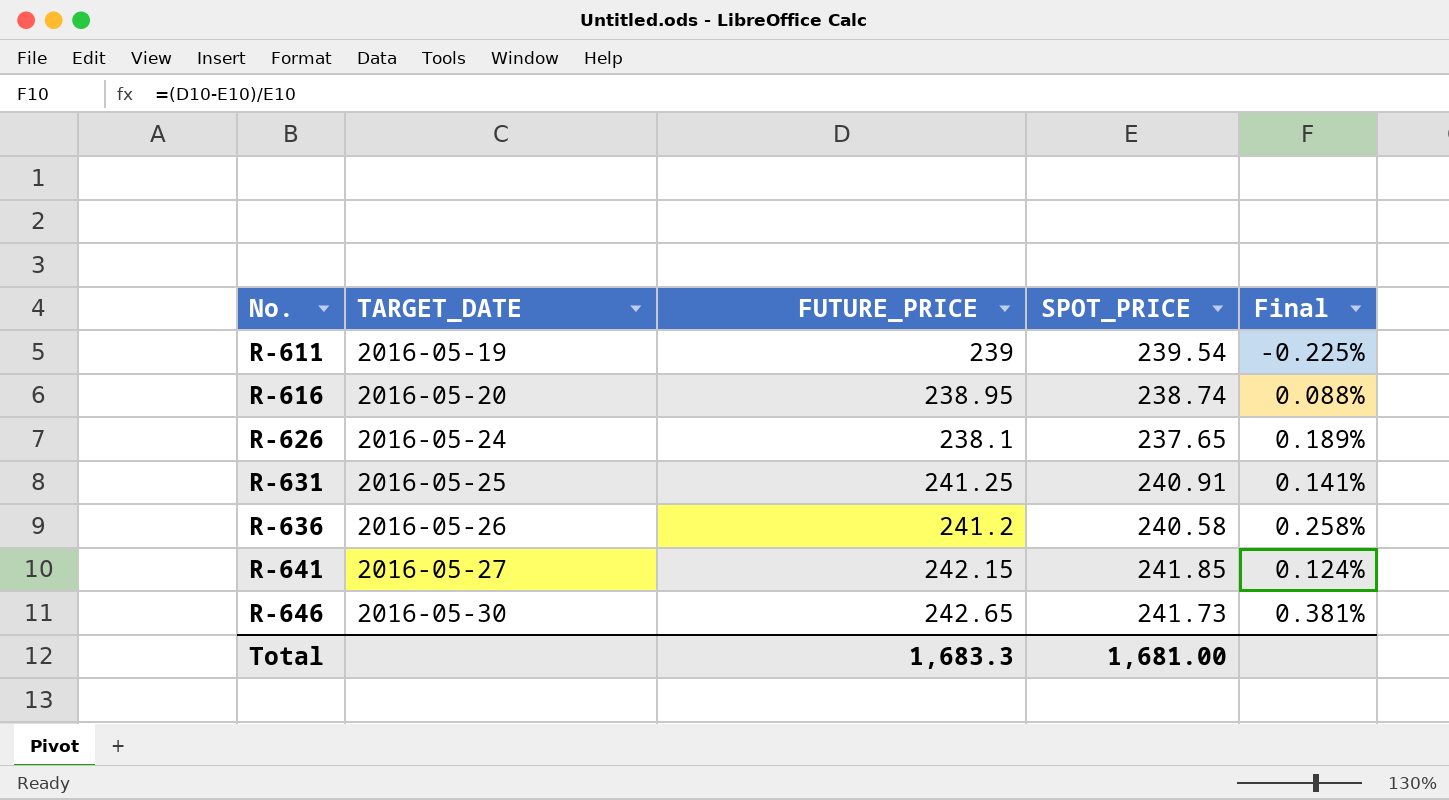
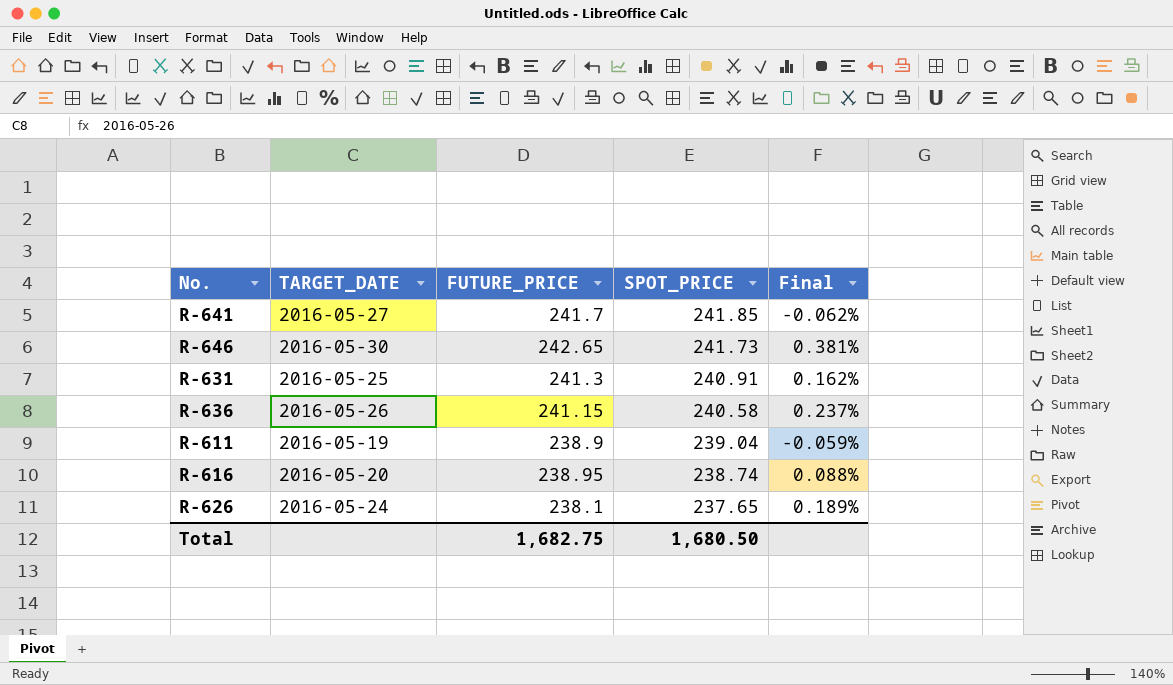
row order: No. ascending -> SPOT_PRICE descending
R-641 | FUTURE_PRICE: 242.15 -> 241.7
R-641 | Final: 0.124% -> -0.062%
R-631 | FUTURE_PRICE: 241.25 -> 241.3
R-631 | Final: 0.141% -> 0.162%
R-636 | FUTURE_PRICE: 241.2 -> 241.15
R-636 | Final: 0.258% -> 0.237%
R-611 | FUTURE_PRICE: 239 -> 238.9
R-611 | SPOT_PRICE: 239.54 -> 239.04
R-611 | Final: -0.225% -> -0.059%
Total | FUTURE_PRICE: 1,683.3 -> 1,682.75
Total | SPOT_PRICE: 1,681.00 -> 1,680.50

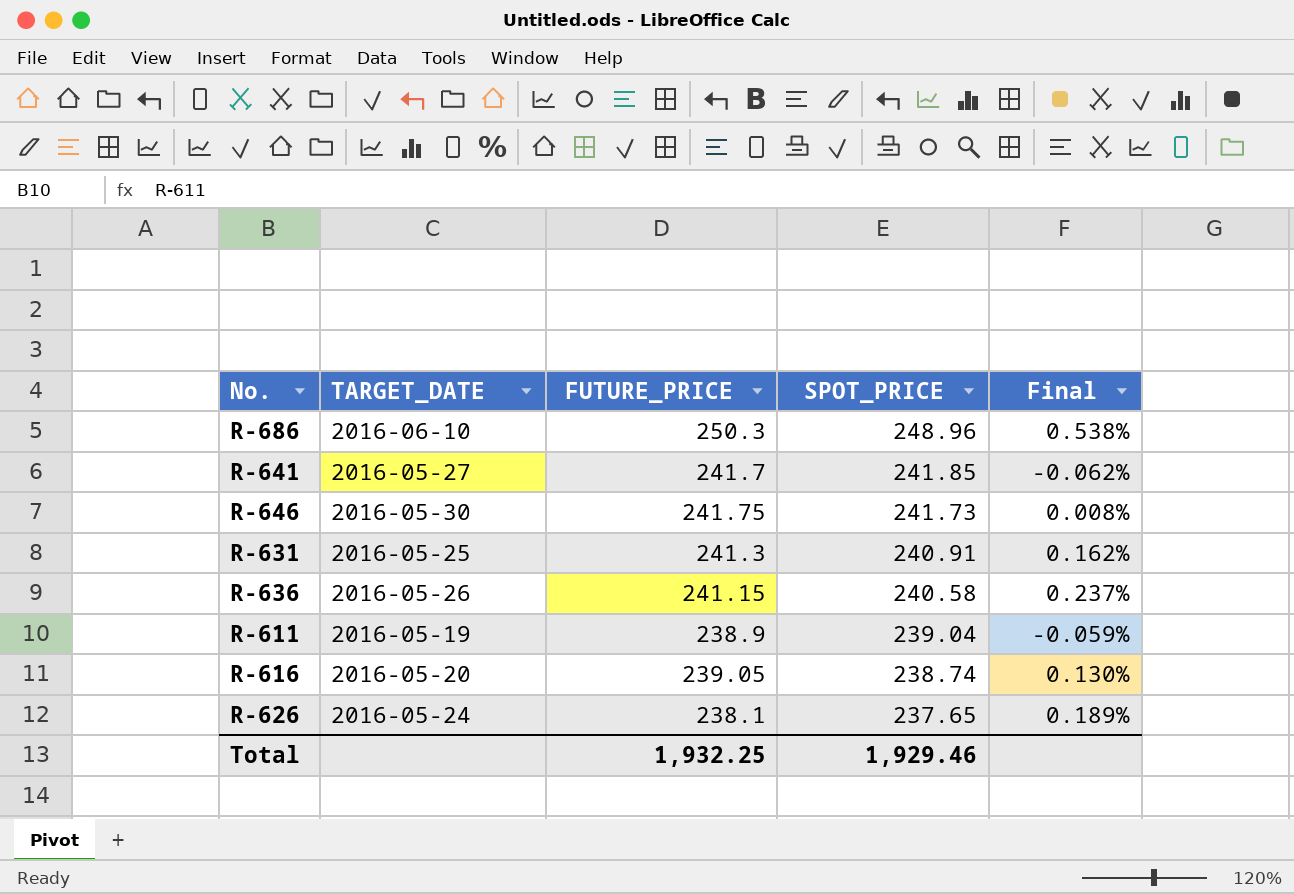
row R-686: none -> 2016-06-10 | 250.3 | 248.96 | 0.538%
R-646 | FUTURE_PRICE: 242.65 -> 241.75
R-646 | Final: 0.381% -> 0.008%
R-616 | FUTURE_PRICE: 238.95 -> 239.05
R-616 | Final: 0.088% -> 0.130%
Total | FUTURE_PRICE: 1,682.75 -> 1,932.25
Total | SPOT_PRICE: 1,680.50 -> 1,929.46

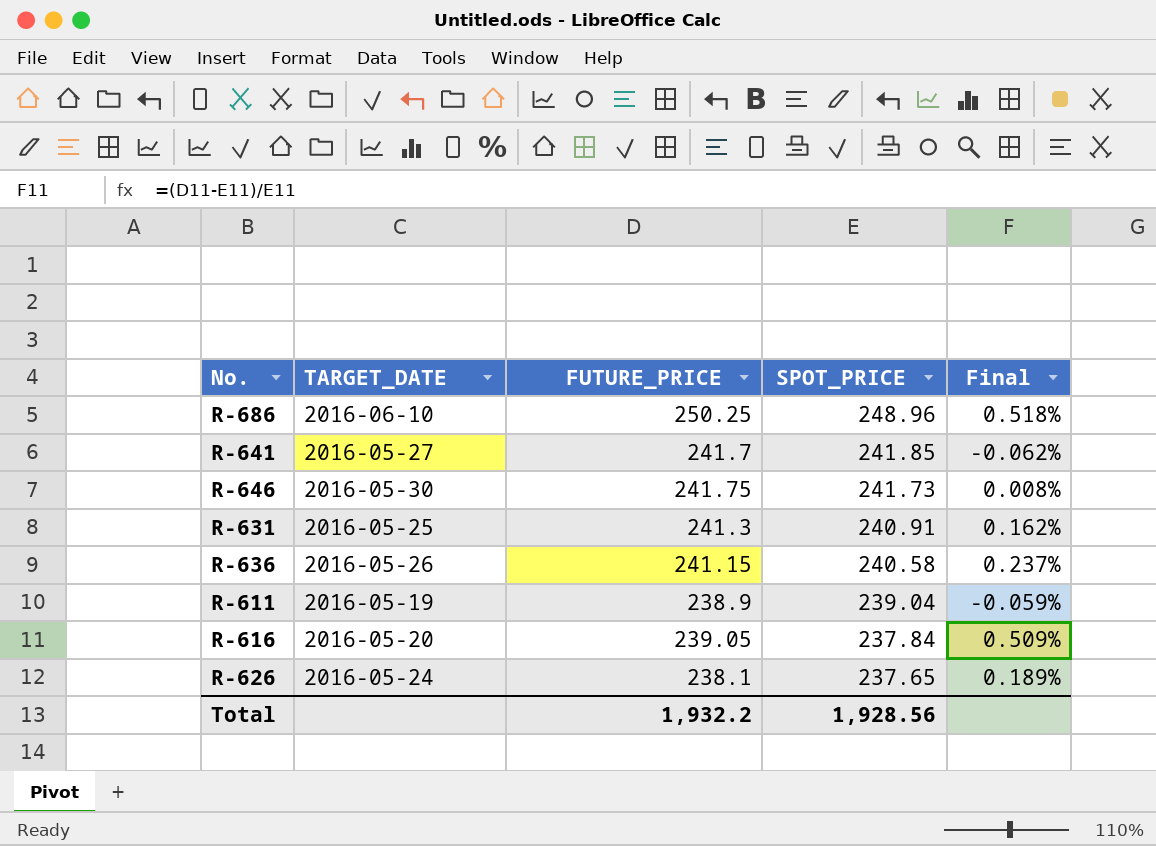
R-686 | FUTURE_PRICE: 250.3 -> 250.25
R-686 | Final: 0.538% -> 0.518%
R-616 | SPOT_PRICE: 238.74 -> 237.84
R-616 | Final: 0.130% -> 0.509%
Total | FUTURE_PRICE: 1,932.25 -> 1,932.2
Total | SPOT_PRICE: 1,929.46 -> 1,928.56

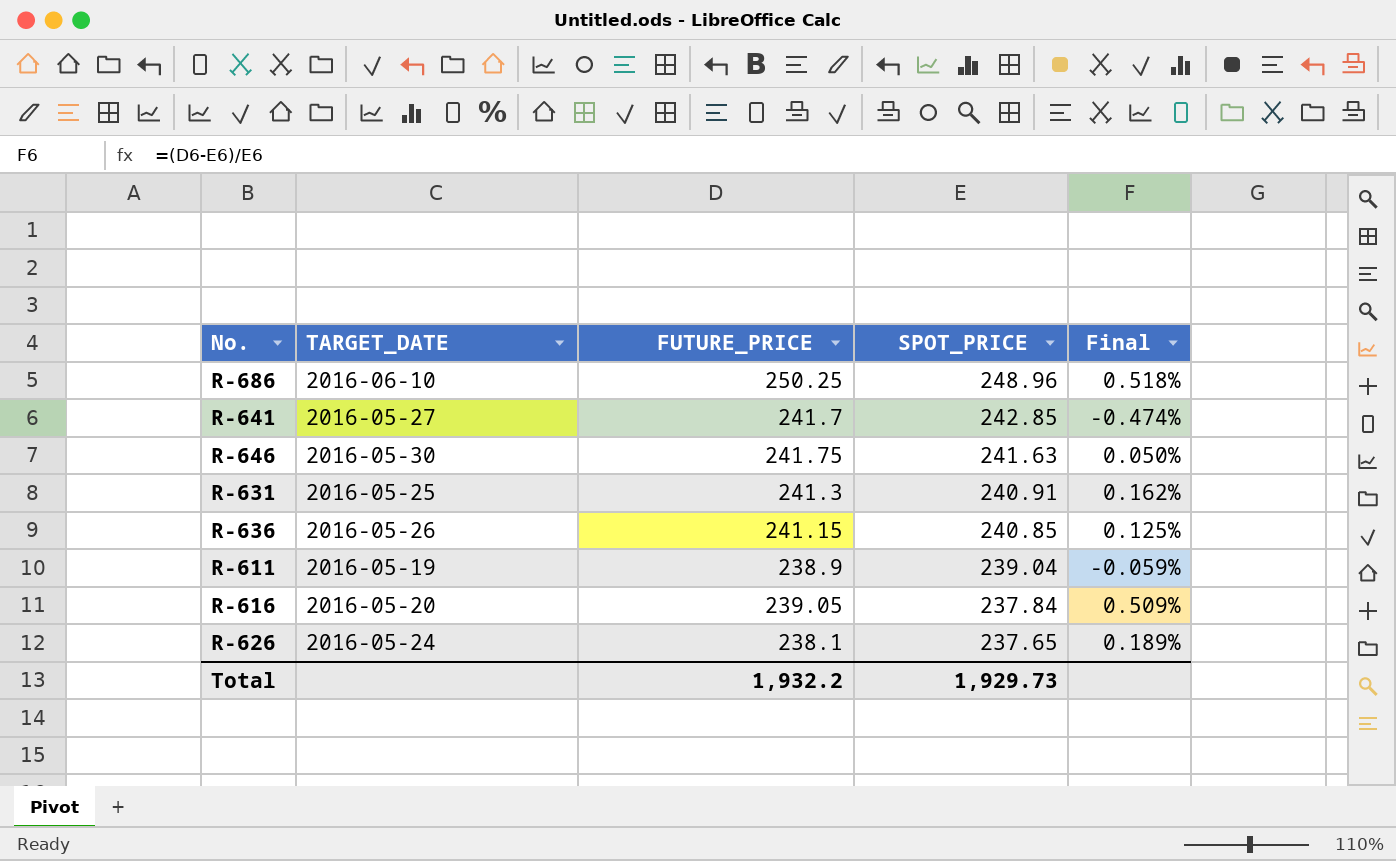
R-641 | SPOT_PRICE: 241.85 -> 242.85
R-641 | Final: -0.062% -> -0.474%
R-646 | SPOT_PRICE: 241.73 -> 241.63
R-646 | Final: 0.008% -> 0.050%
R-636 | SPOT_PRICE: 240.58 -> 240.85
R-636 | Final: 0.237% -> 0.125%
Total | SPOT_PRICE: 1,928.56 -> 1,929.73

